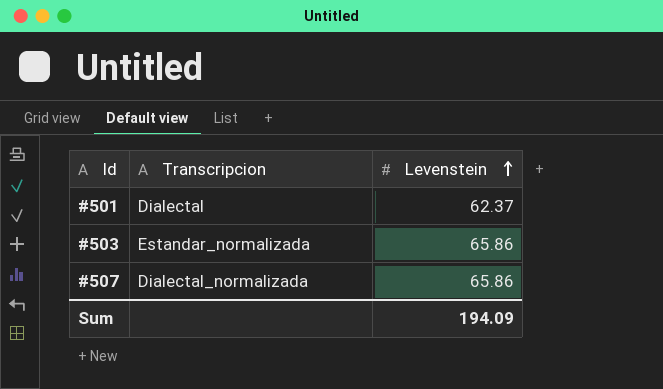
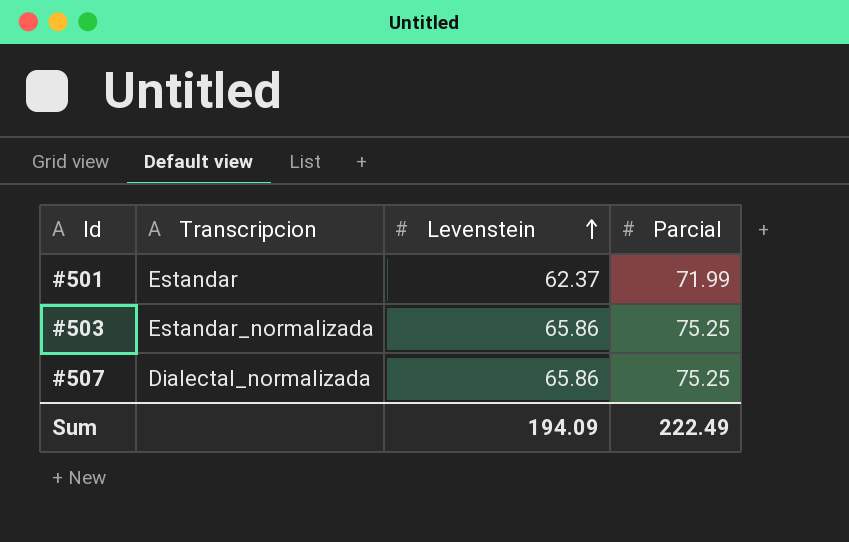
column Parcial | position: none -> 4
#501 | Transcripcion: Dialectal -> Estandar

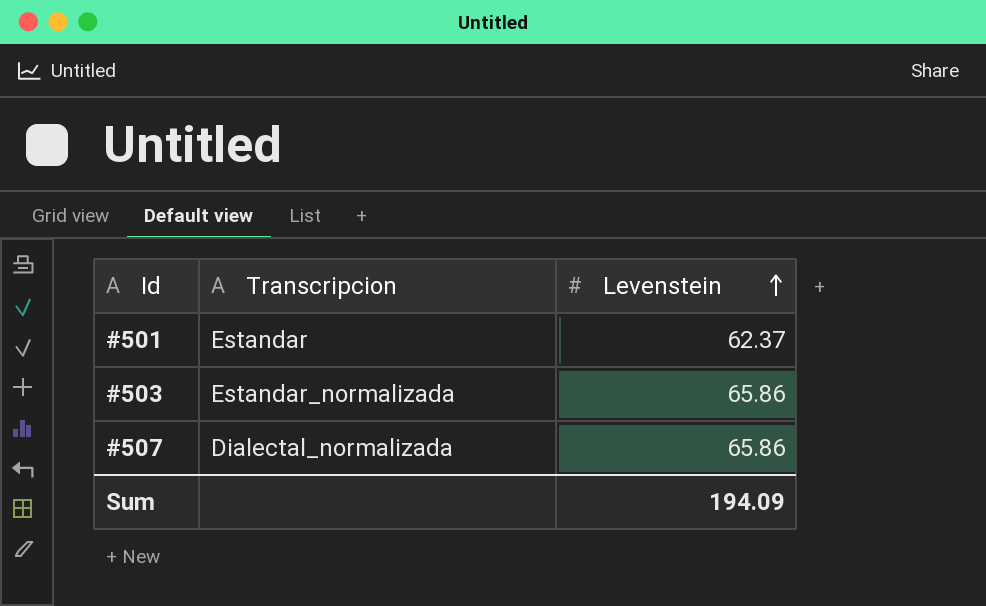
column Parcial | position: 4 -> none

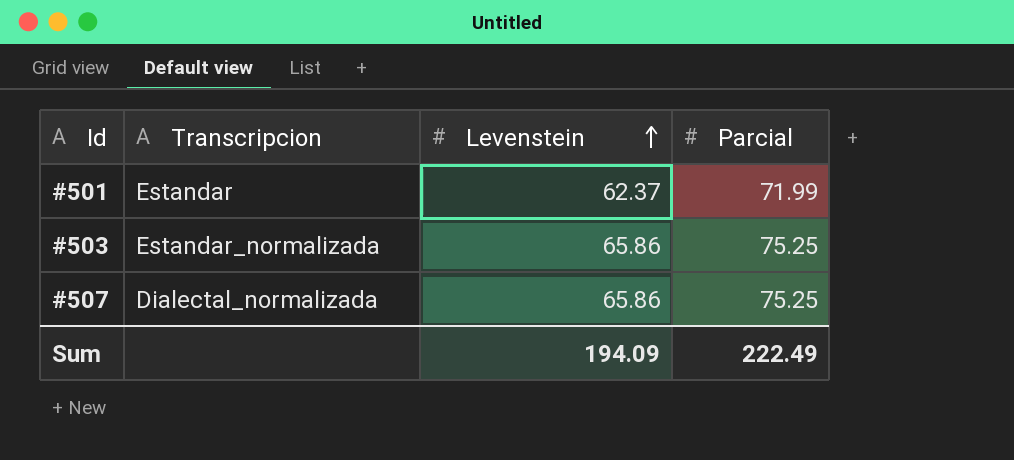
column Parcial | position: none -> 4

